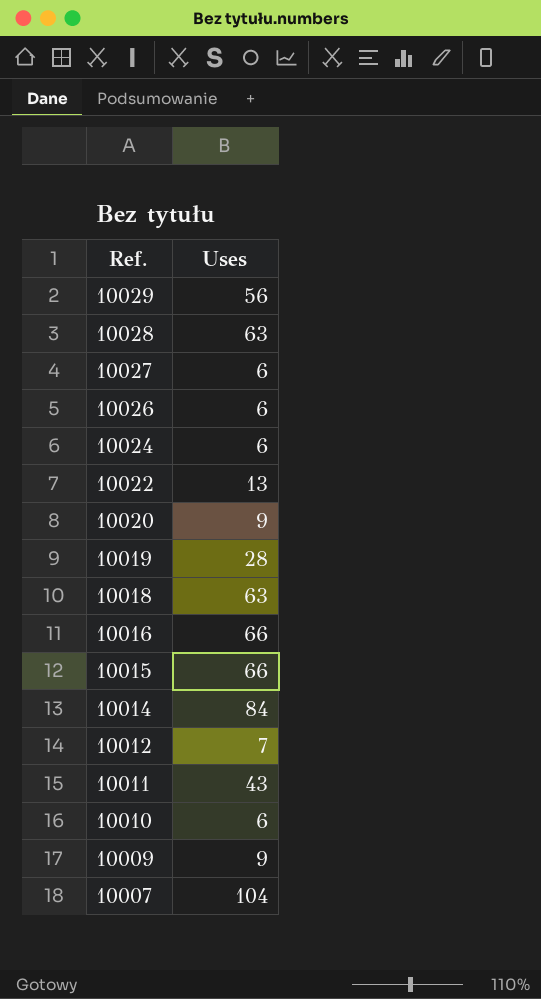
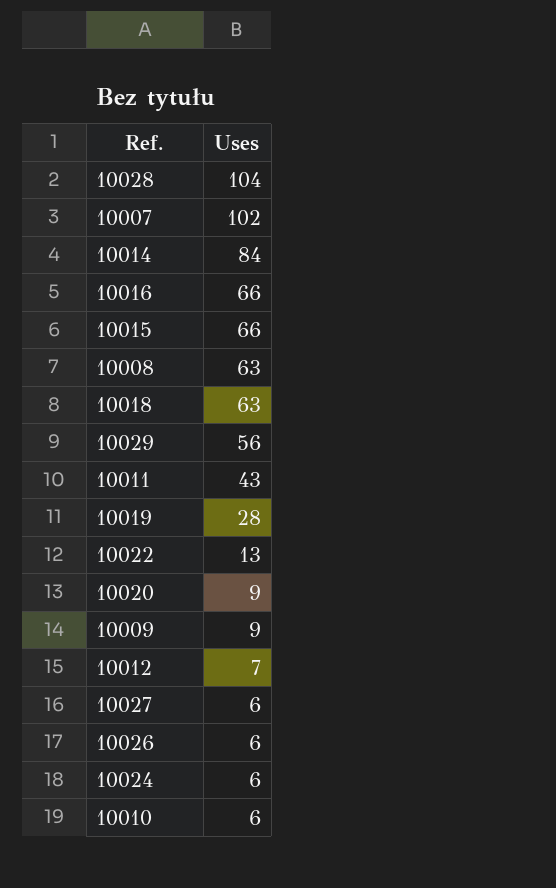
row order: Ref. descending -> Uses descending
10028 | Uses: 63 -> 104
10007 | Uses: 104 -> 102
row 10008: none -> 63

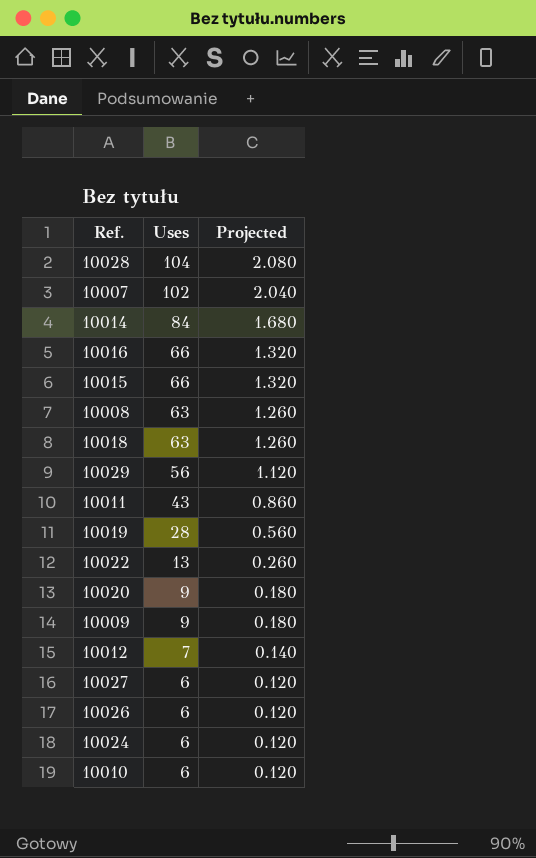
column Projected | formula: none -> [Uses] * 0.02

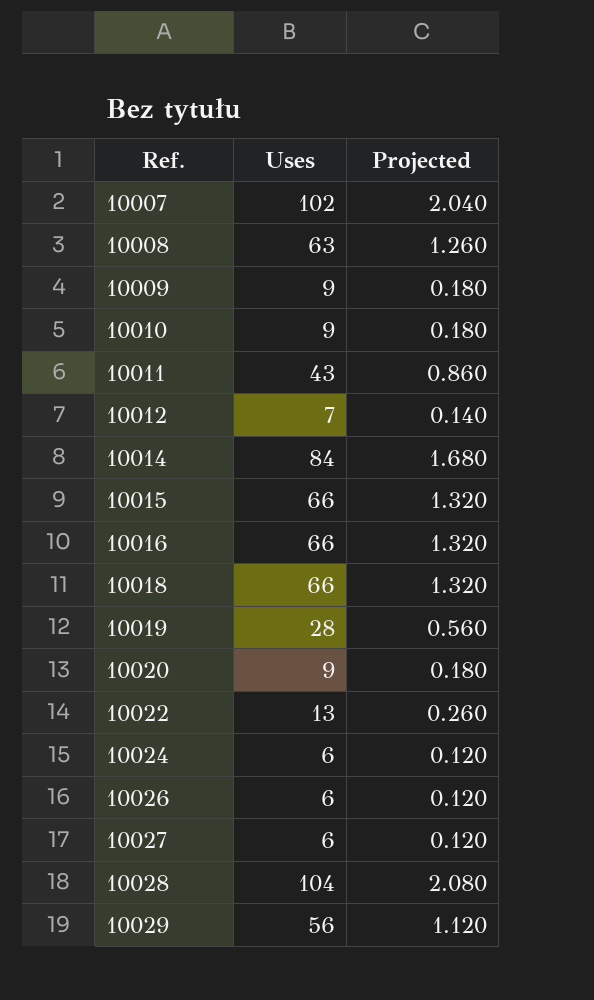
row order: Uses descending -> Ref. ascending
10010 | Uses: 6 -> 9
10010 | Projected: 0.120 -> 0.180
10018 | Uses: 63 -> 66
10018 | Projected: 1.260 -> 1.320

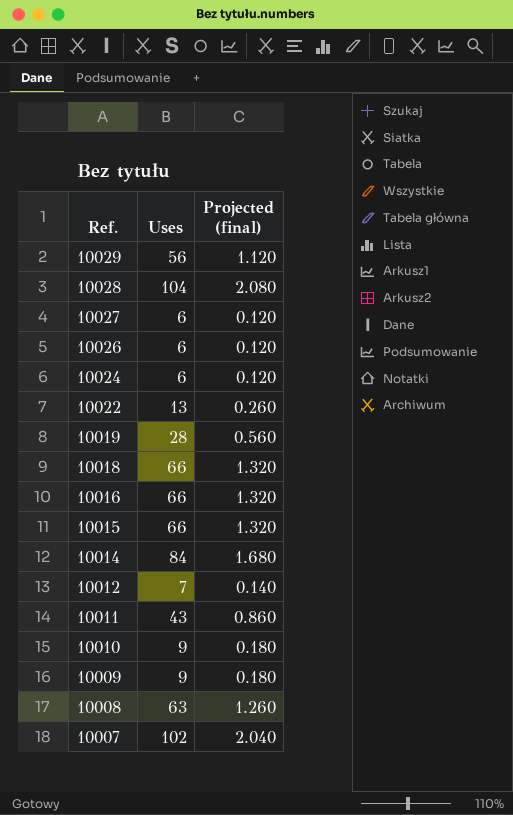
row order: Ref. ascending -> Ref. descending
column name: Projected -> Projected (final)
row 10020: 9 | 0.180 -> none

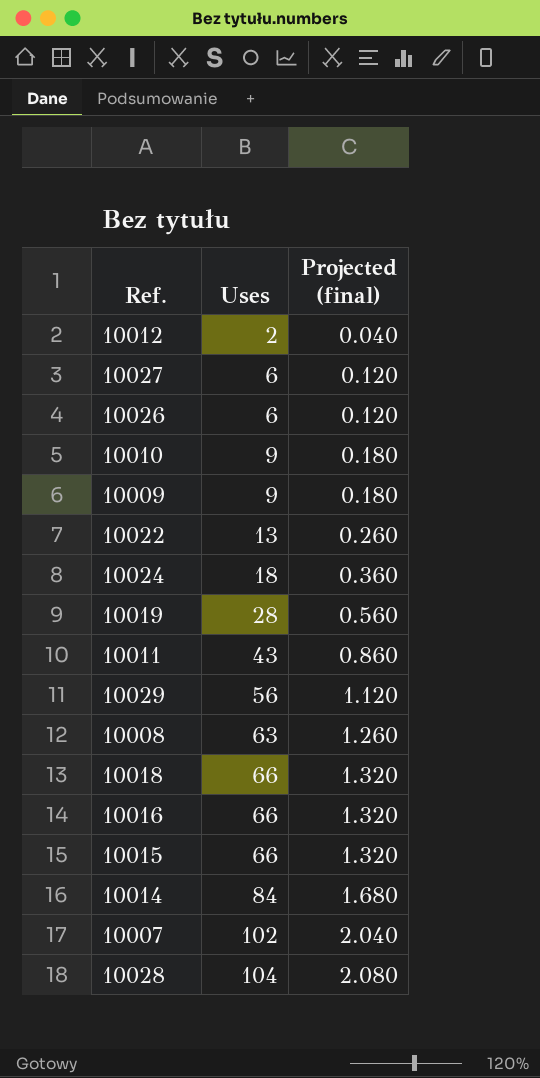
row order: Ref. descending -> Uses ascending
10012 | Uses: 7 -> 2
10012 | Projected (final): 0.140 -> 0.040
10024 | Uses: 6 -> 18
10024 | Projected (final): 0.120 -> 0.360

